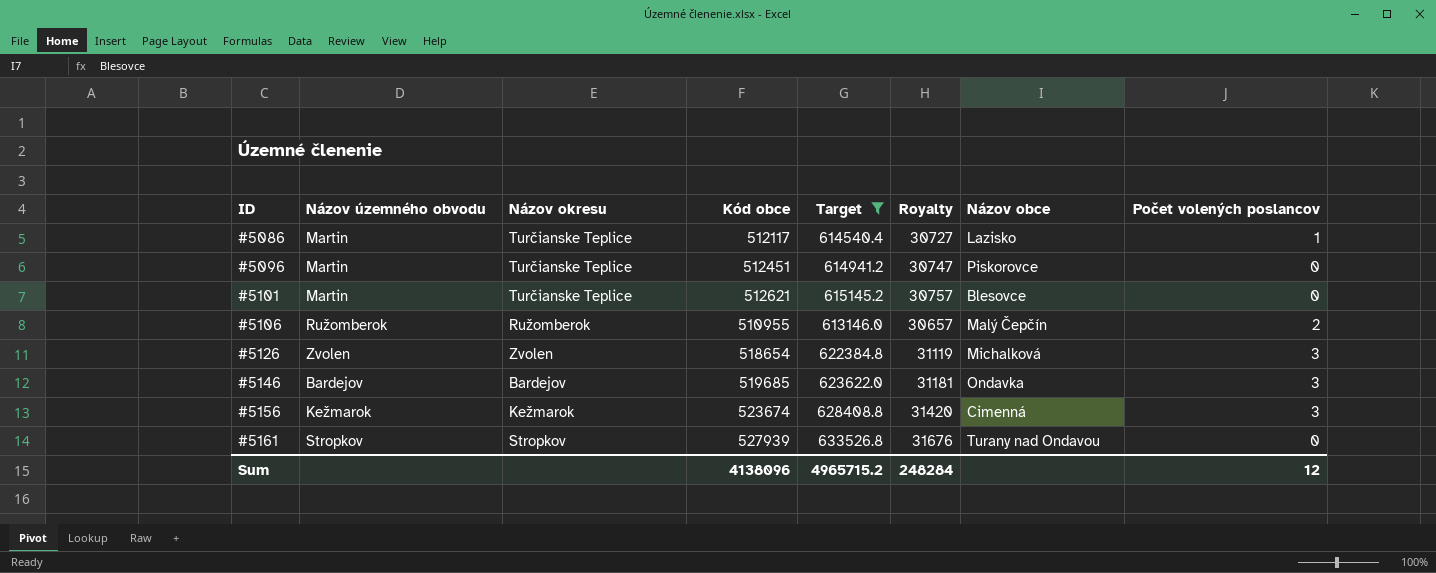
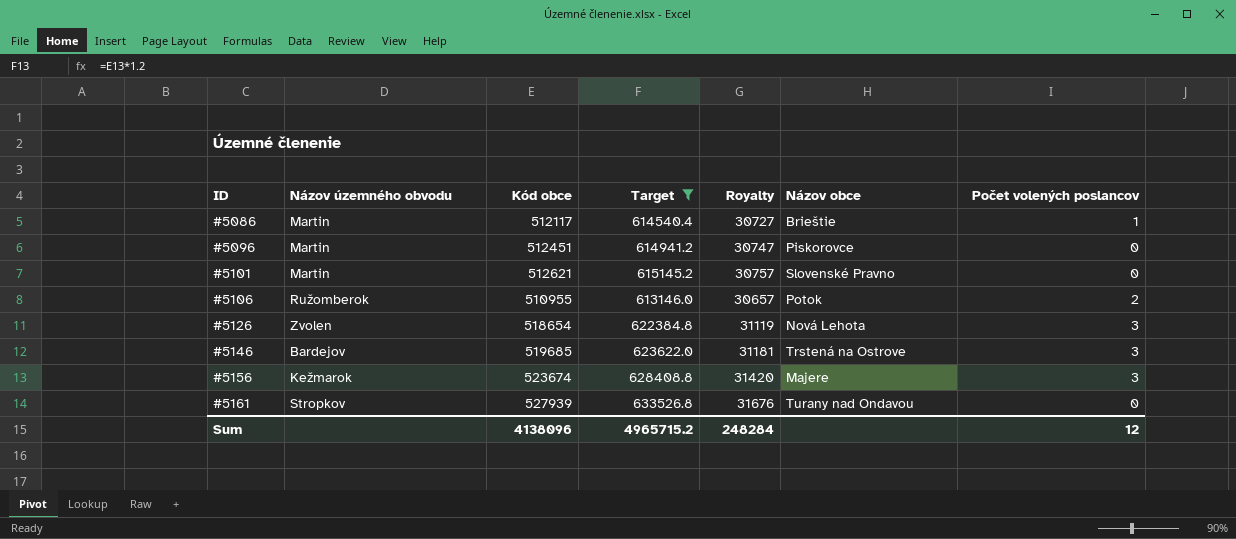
column Názov okresu | position: 3 -> none
#5086 | Názov obce: Lazisko -> Brieštie
#5101 | Názov obce: Blesovce -> Slovenské Pravno
#5106 | Názov obce: Malý Čepčín -> Potok
#5126 | Názov obce: Michalková -> Nová Lehota
#5146 | Názov obce: Ondavka -> Trstená na Ostrove
#5156 | Názov obce: Cimenná -> Majere

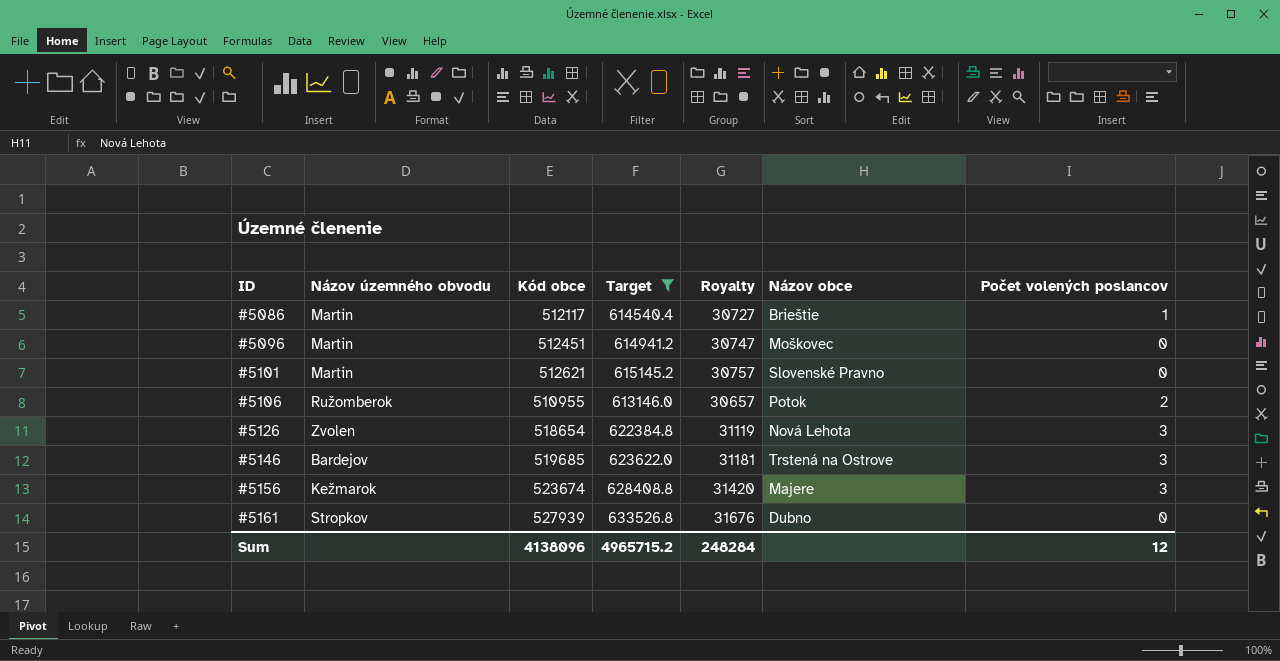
#5096 | Názov obce: Piskorovce -> Moškovec
#5161 | Názov obce: Turany nad Ondavou -> Dubno

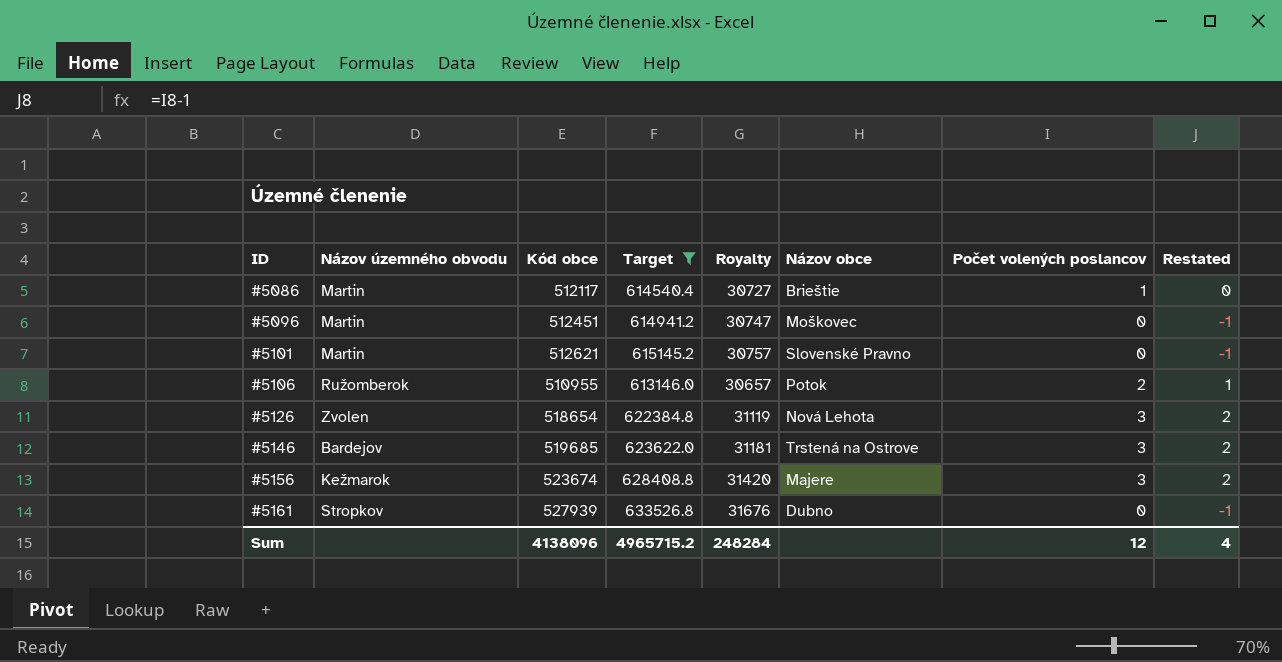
column Restated | formula: none -> [Počet volených poslancov] - 1

